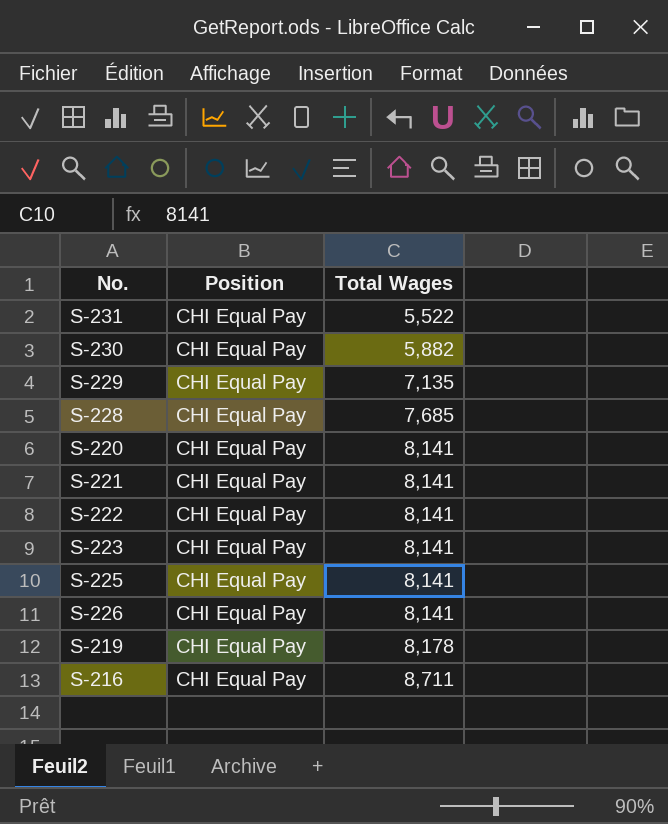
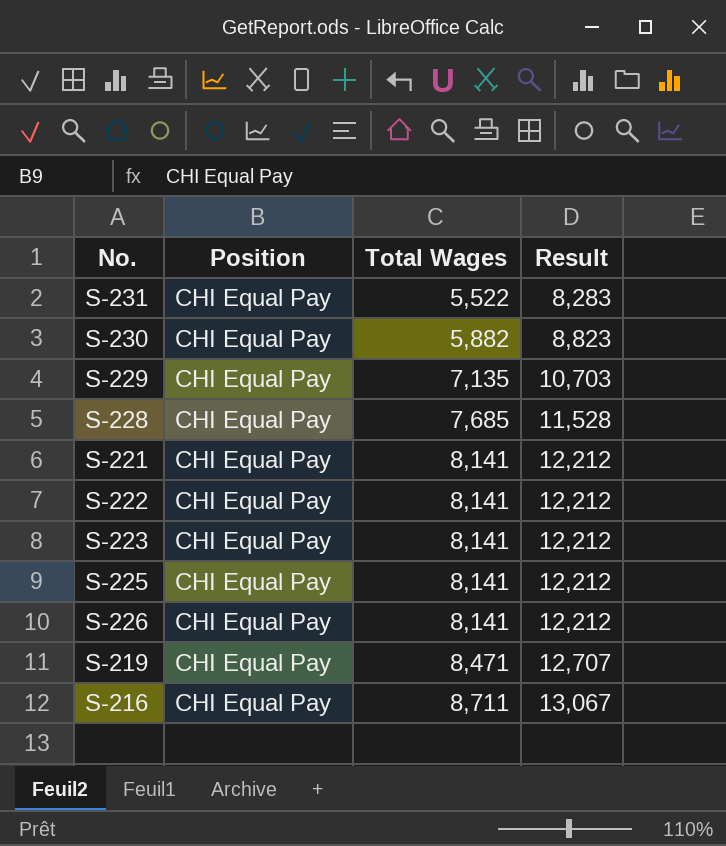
column Result | formula: none -> [Total Wages] * 1.5
row S-220: CHI Equal Pay | 8,141 -> none
S-219 | Total Wages: 8,178 -> 8,471

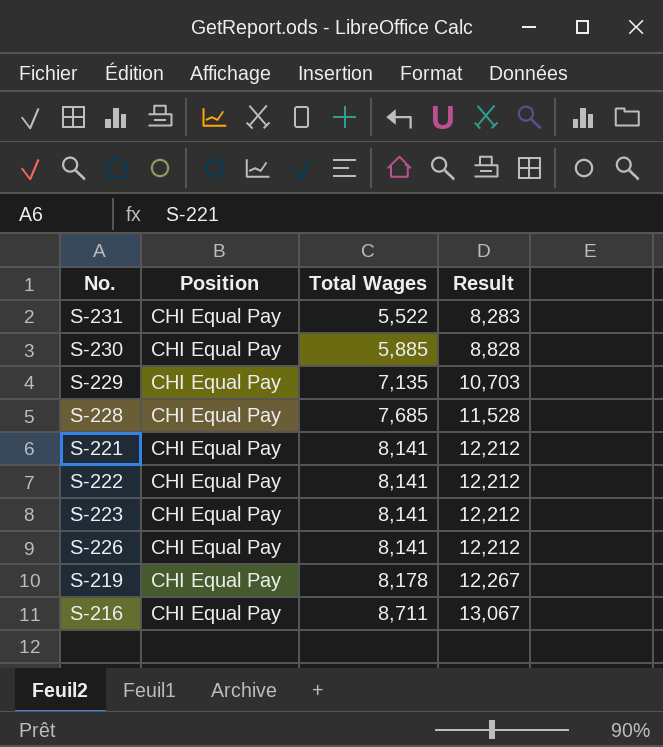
row S-225: CHI Equal Pay | 8,141 | 12,212 -> none
S-230 | Total Wages: 5,882 -> 5,885
S-230 | Result: 8,823 -> 8,828
S-219 | Total Wages: 8,471 -> 8,178
S-219 | Result: 12,707 -> 12,267

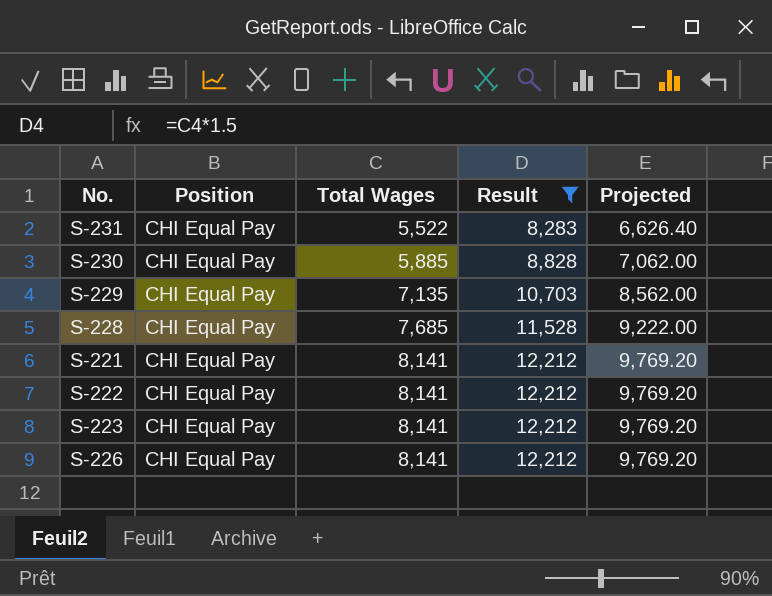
filter: none -> Result <= 12,212
column Projected | formula: none -> [Total Wages] * 1.2

